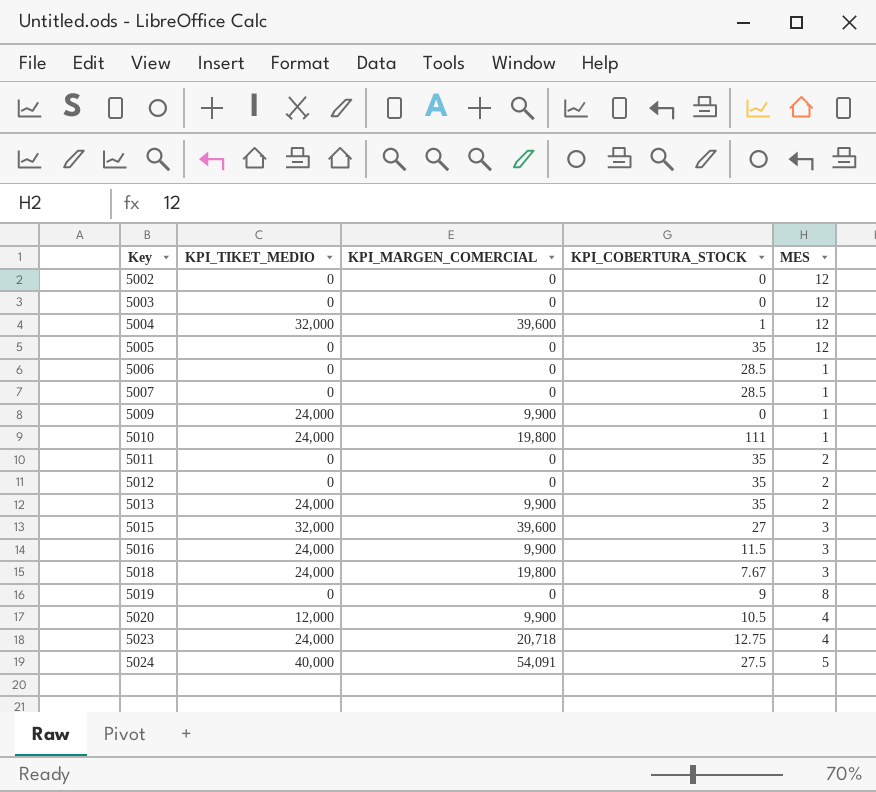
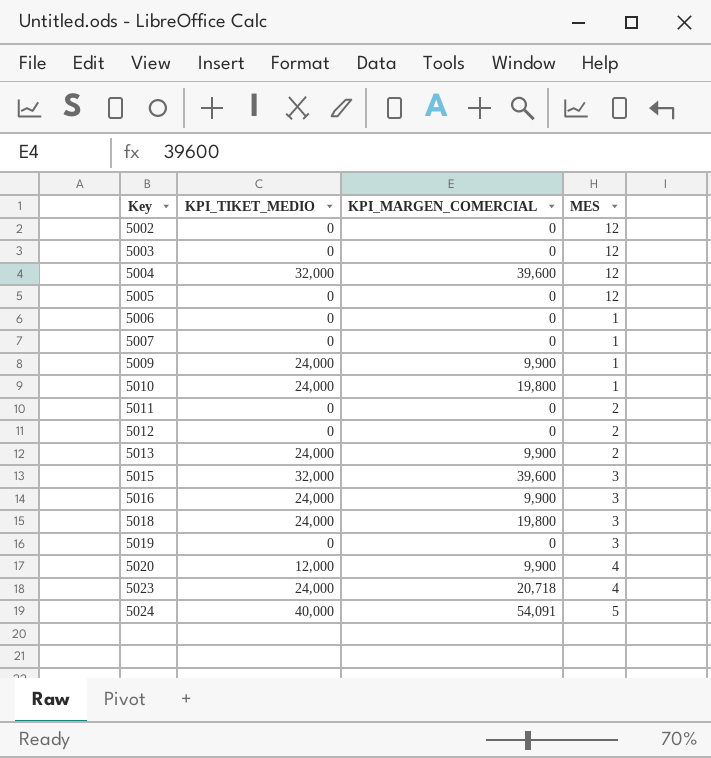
column KPI_COBERTURA_STOCK | position: 4 -> none
5019 | MES: 8 -> 3

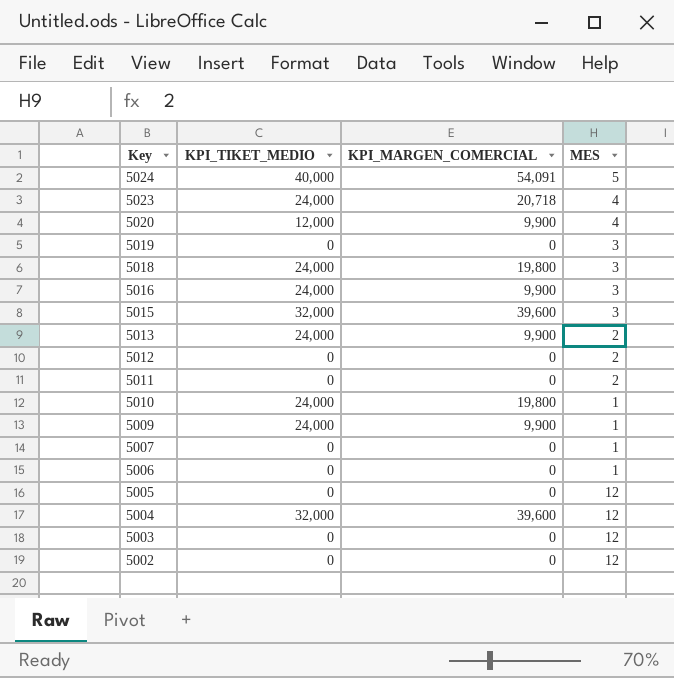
row order: Key ascending -> Key descending

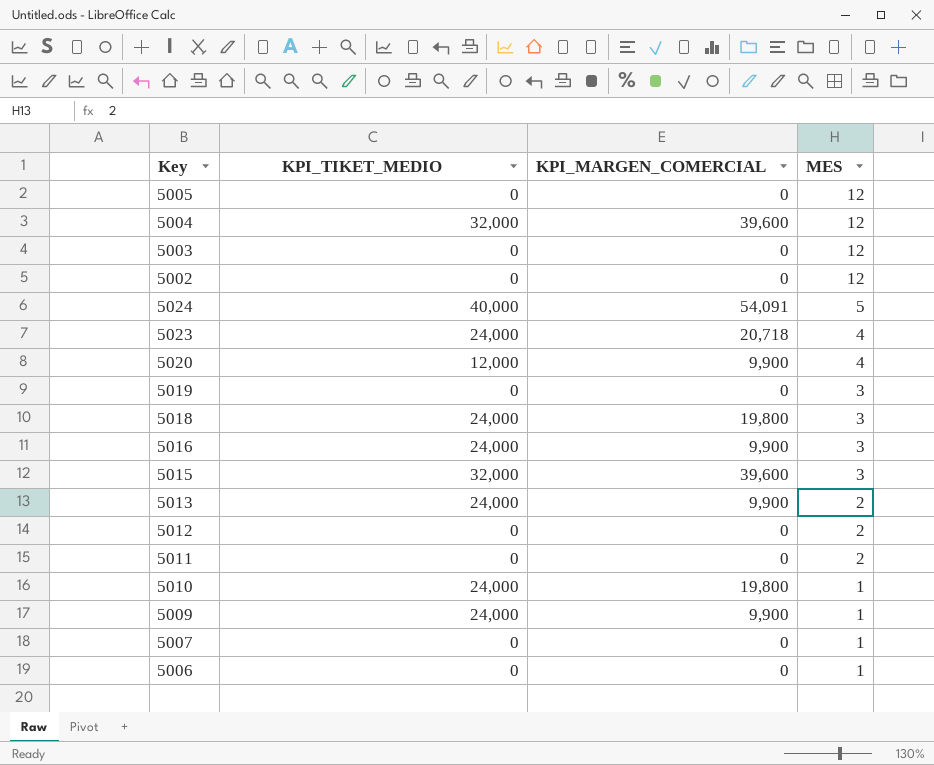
row order: Key descending -> MES descending

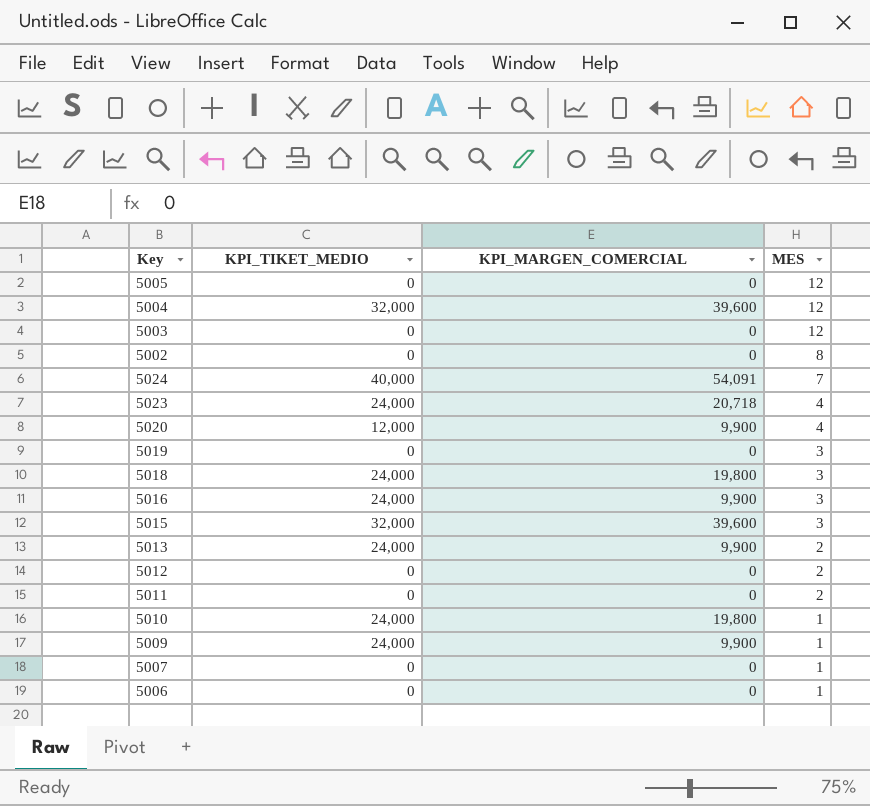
5002 | MES: 12 -> 8
5024 | MES: 5 -> 7

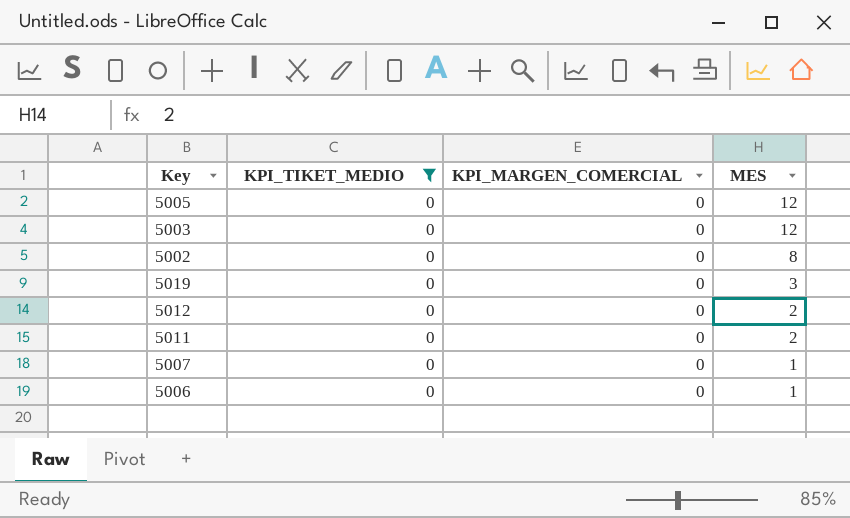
filter: none -> KPI_TIKET_MEDIO = 0

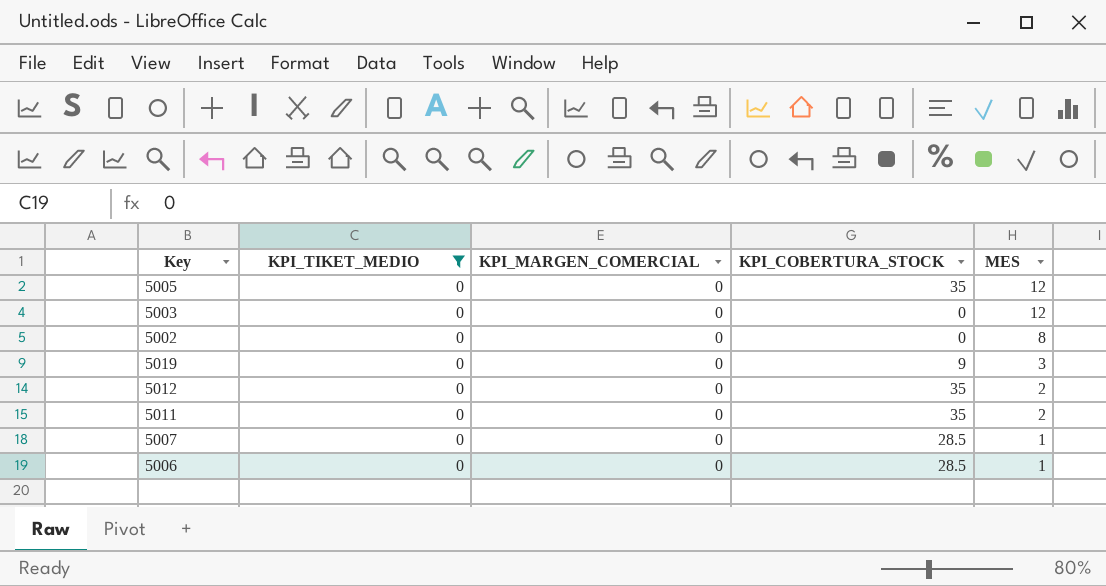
column KPI_COBERTURA_STOCK | position: none -> 4

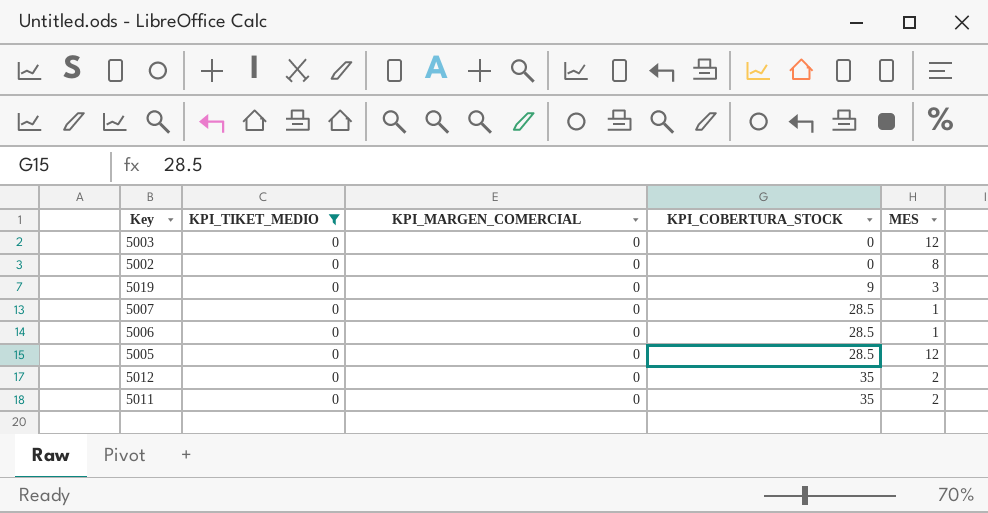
row order: MES descending -> KPI_COBERTURA_STOCK ascending
5005 | KPI_COBERTURA_STOCK: 35 -> 28.5

